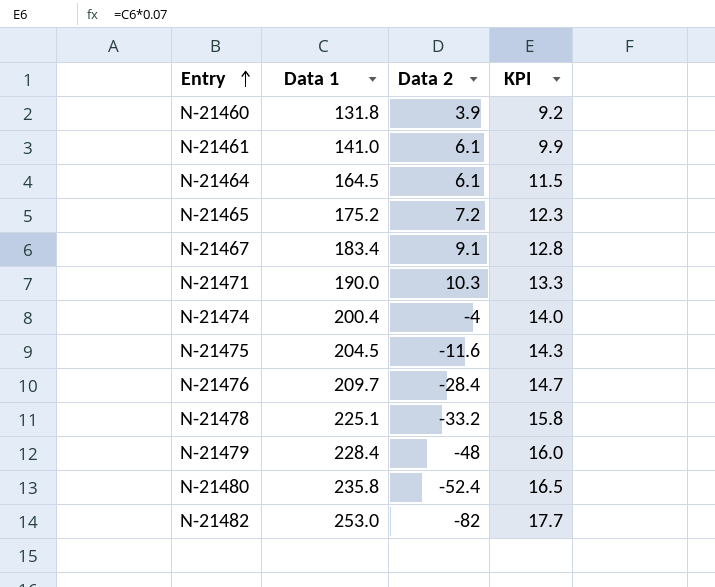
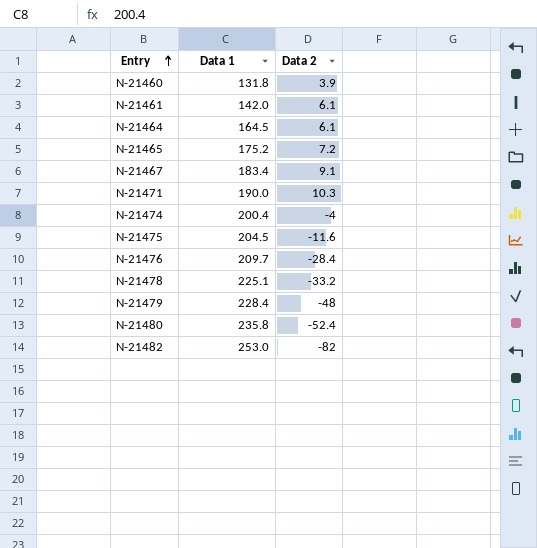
column KPI | formula: [Data 1] * 0.07 -> none
N-21461 | Data 1: 141.0 -> 142.0

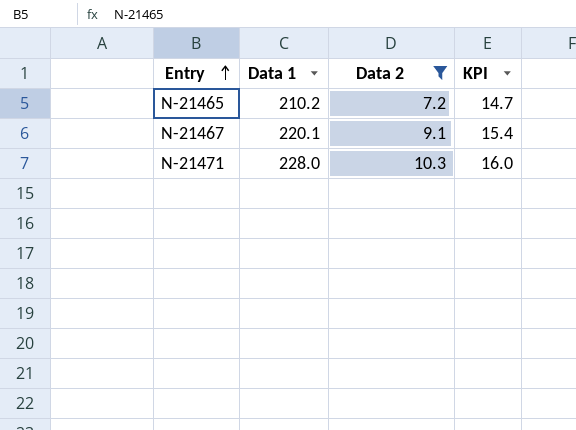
filter: none -> Data 2 >= 7.2
column KPI | formula: none -> [Data 1] * 0.07
N-21465 | Data 1: 175.2 -> 210.2
N-21467 | Data 1: 183.4 -> 220.1
N-21471 | Data 1: 190.0 -> 228.0

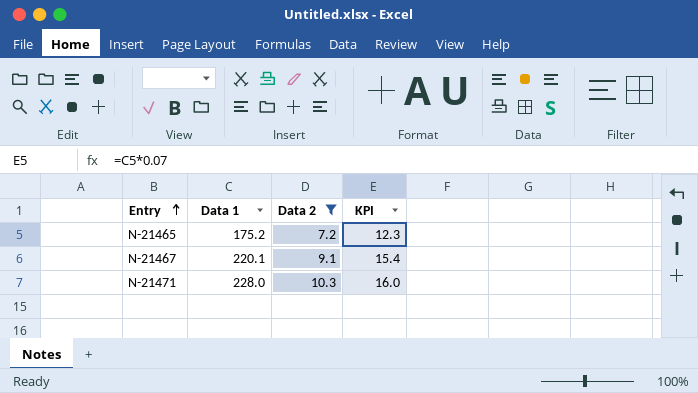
N-21465 | Data 1: 210.2 -> 175.2
N-21465 | KPI: 14.7 -> 12.3

